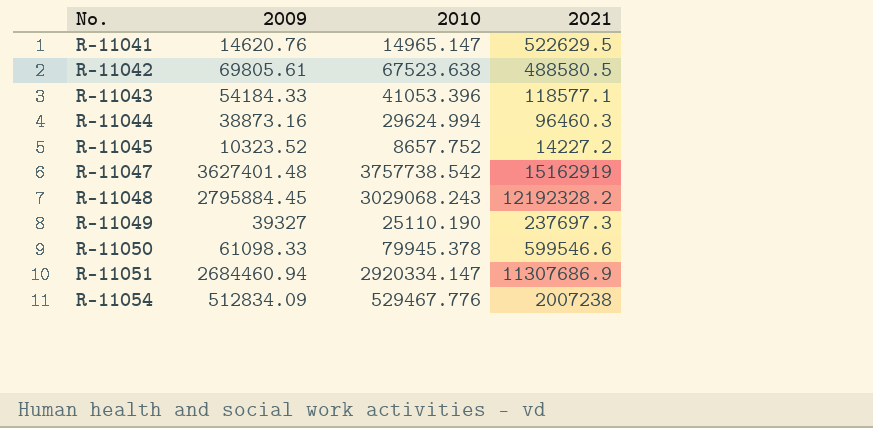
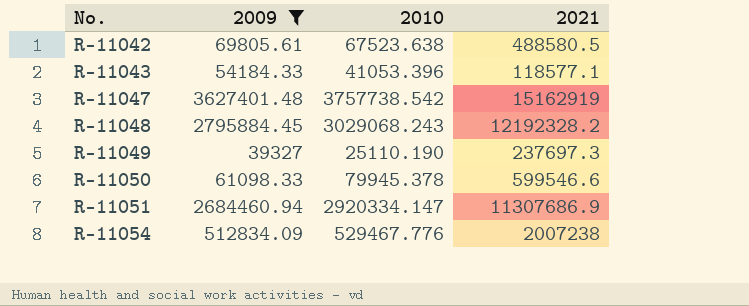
filter: none -> 2009 >= 39327

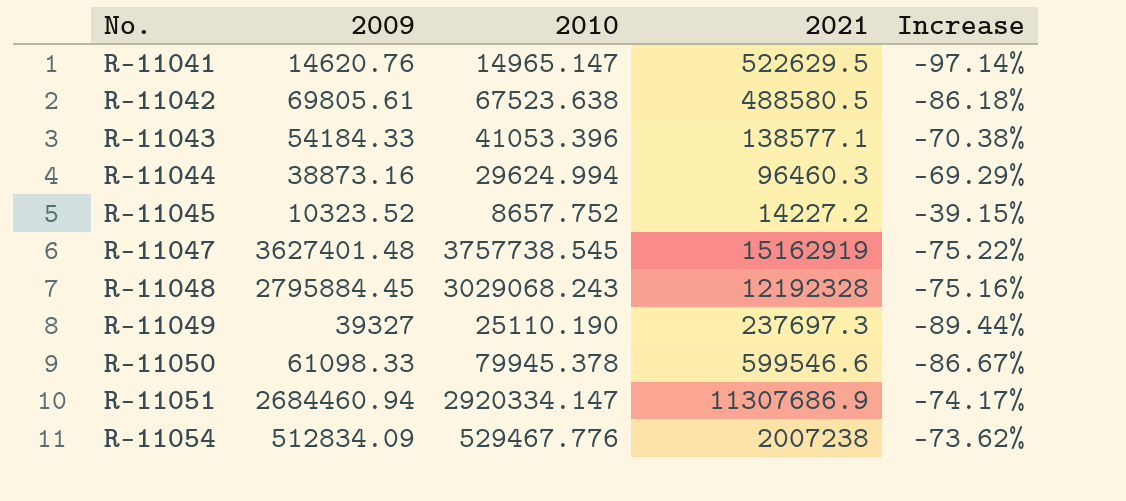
filter: 2009 >= 39327 -> none
column Increase | formula: none -> ([2010] - [2021]) / [2021]
R-11043 | 2021: 118577.1 -> 138577.1
R-11047 | 2010: 3757738.542 -> 3757738.545
R-11048 | 2021: 12192328.2 -> 12192328

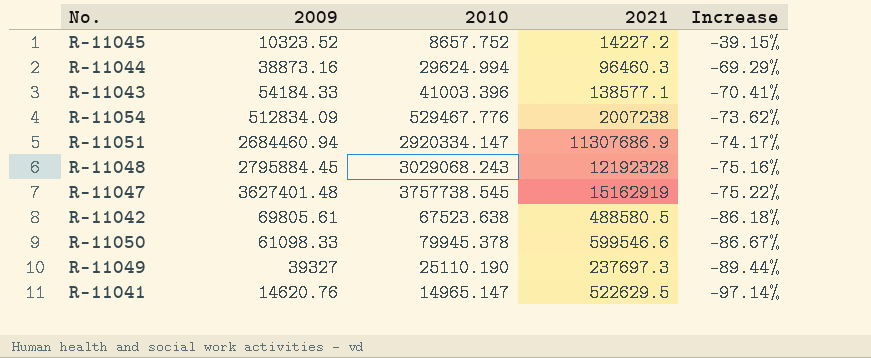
row order: No. ascending -> Increase descending
R-11043 | 2010: 41053.396 -> 41003.396
R-11043 | Increase: -70.38% -> -70.41%

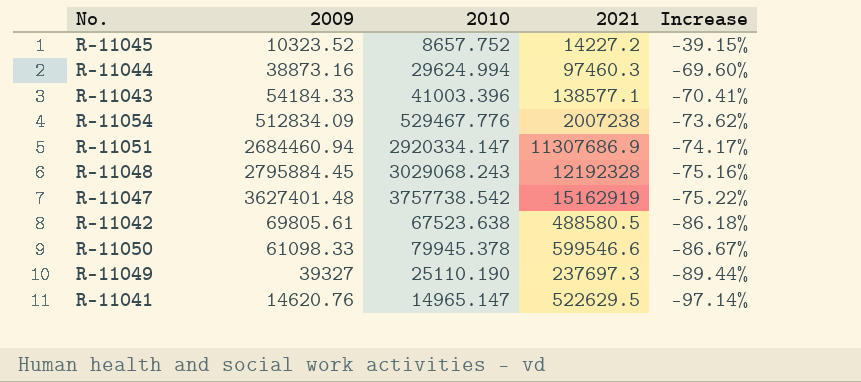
R-11044 | 2021: 96460.3 -> 97460.3
R-11044 | Increase: -69.29% -> -69.60%
R-11047 | 2010: 3757738.545 -> 3757738.542

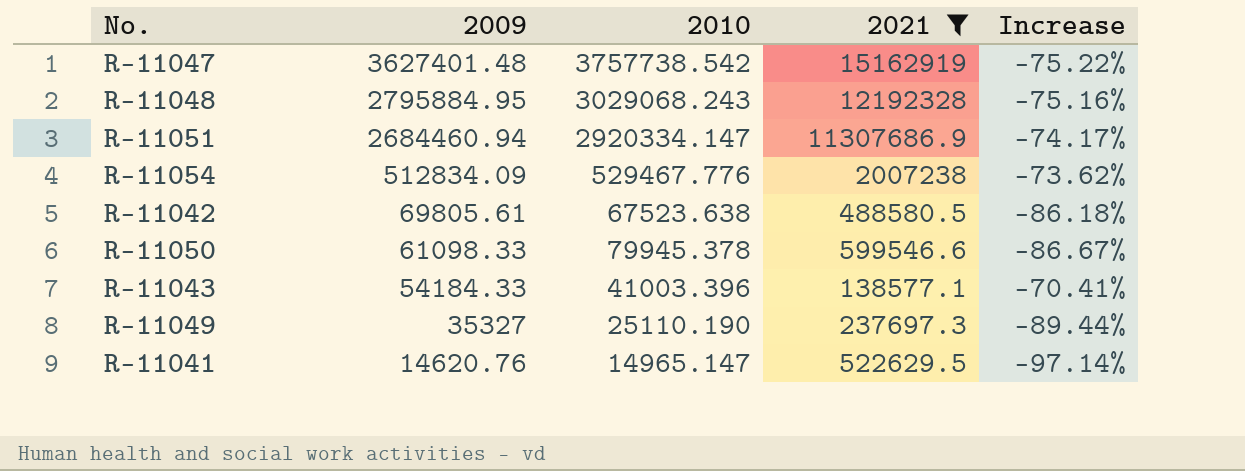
filter: none -> 2021 >= 138577.1
row order: Increase descending -> 2009 descending
R-11048 | 2009: 2795884.45 -> 2795884.95
R-11049 | 2009: 39327 -> 35327

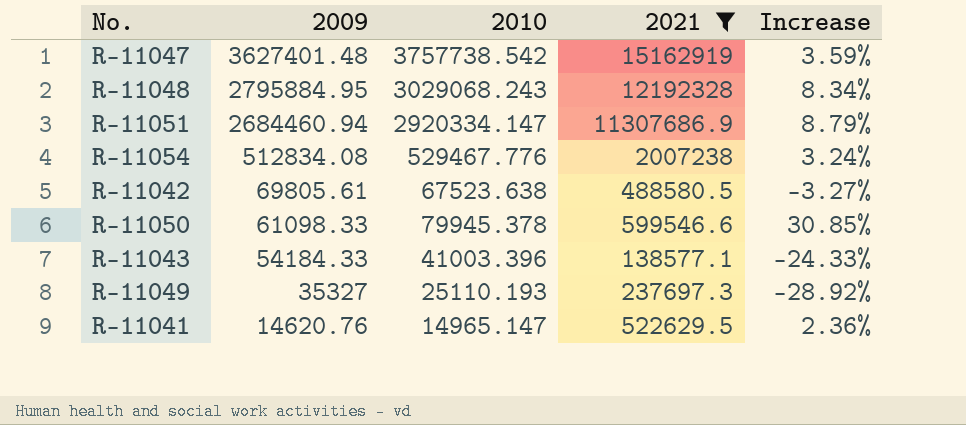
column Increase | formula: ([2010] - [2021]) / [2021] -> ([2010] - [2009]) / [2009]
R-11054 | 2009: 512834.09 -> 512834.08
R-11049 | 2010: 25110.190 -> 25110.193

